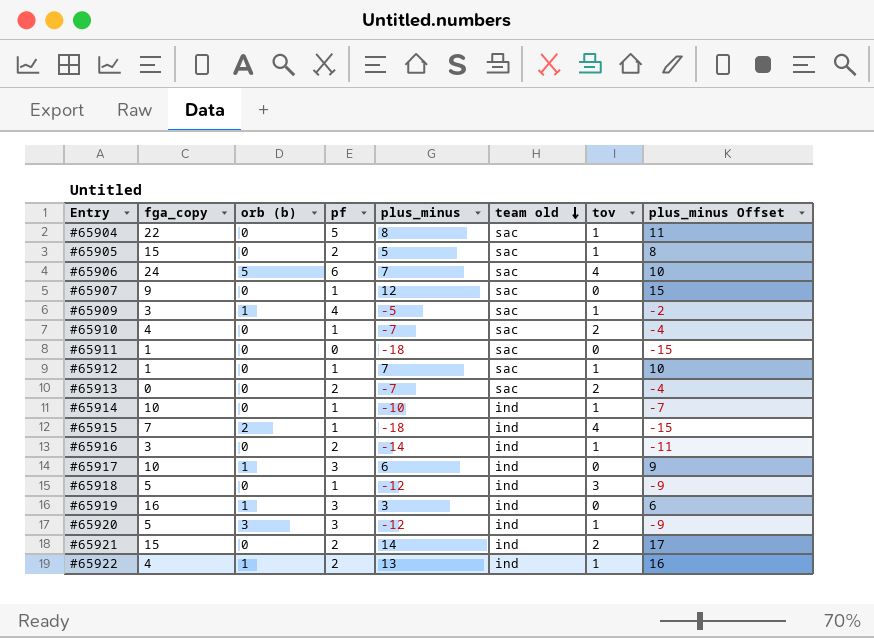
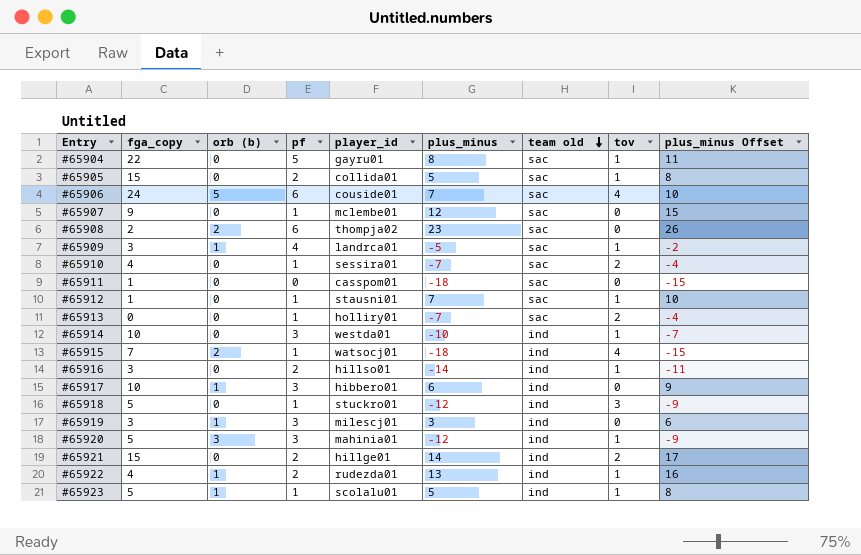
column player_id | position: none -> 5
row #65908: none -> 2 | 2 | 6 | thompja02 | 23 | sac | 0 | 26
#65913 | pf: 2 -> 1
#65914 | pf: 1 -> 3
#65919 | fga_copy: 16 -> 3
row #65923: none -> 5 | 1 | 1 | scolalu01 | 5 | ind | 1 | 8

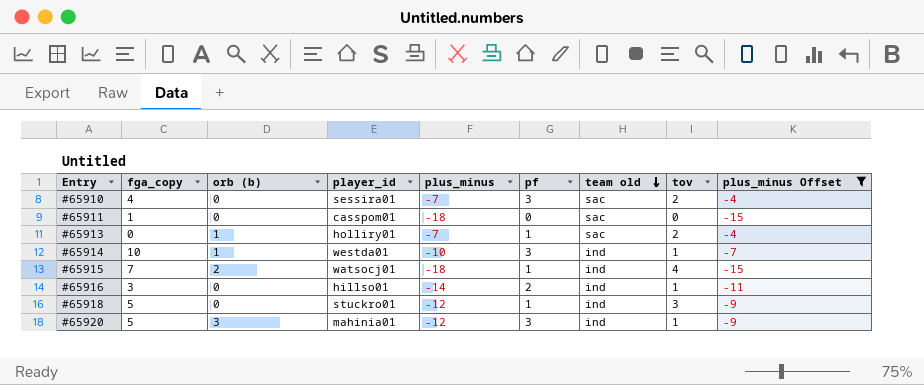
filter: none -> plus_minus Offset <= -4
column pf | position: 4 -> 6
#65910 | pf: 1 -> 3
#65913 | orb (b): 0 -> 1
#65914 | orb (b): 0 -> 1

